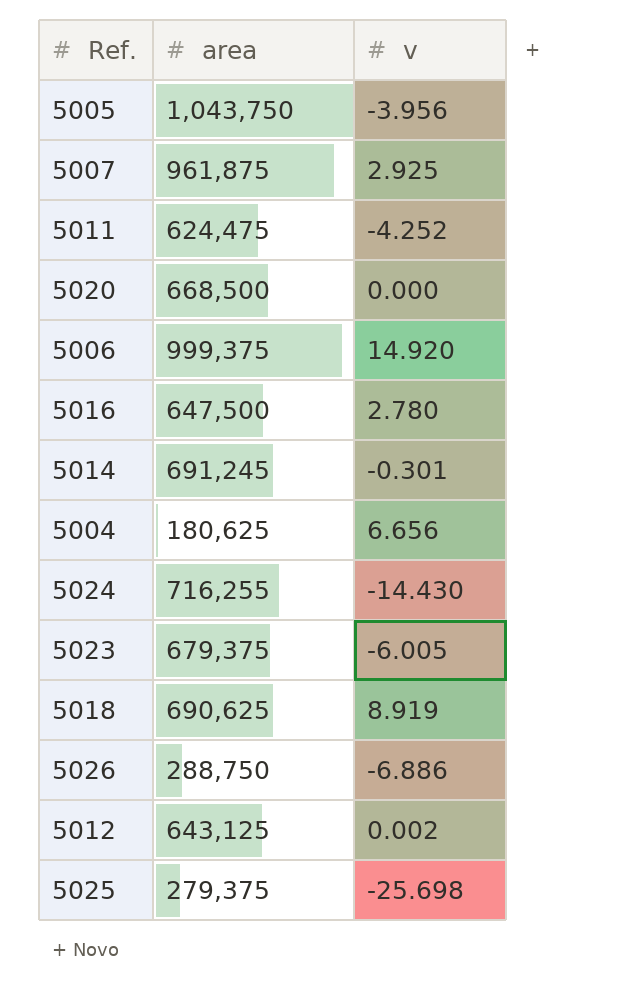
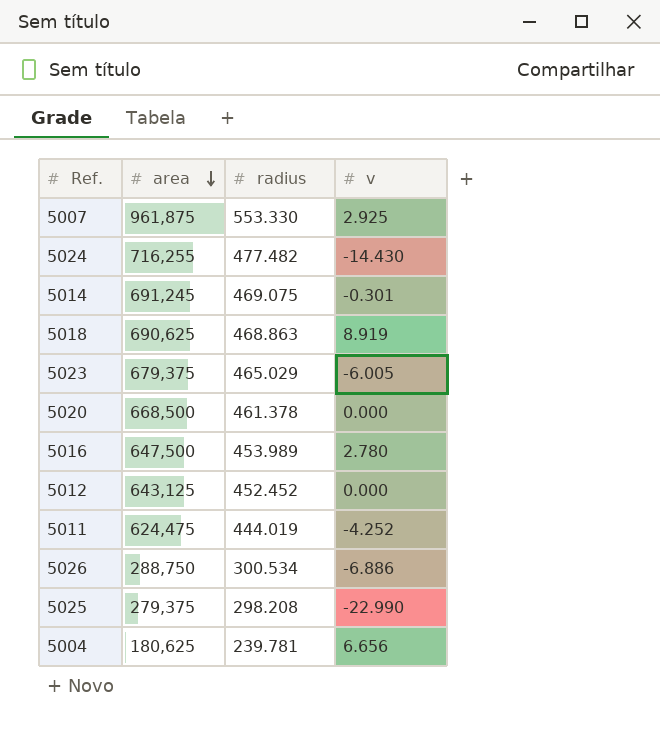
row order: none -> area descending
column radius | position: none -> 3
row 5005: 1,043,750 | -3.956 -> none
row 5006: 999,375 | 14.920 -> none
5012 | v: 0.002 -> 0.000
5025 | v: -25.698 -> -22.990

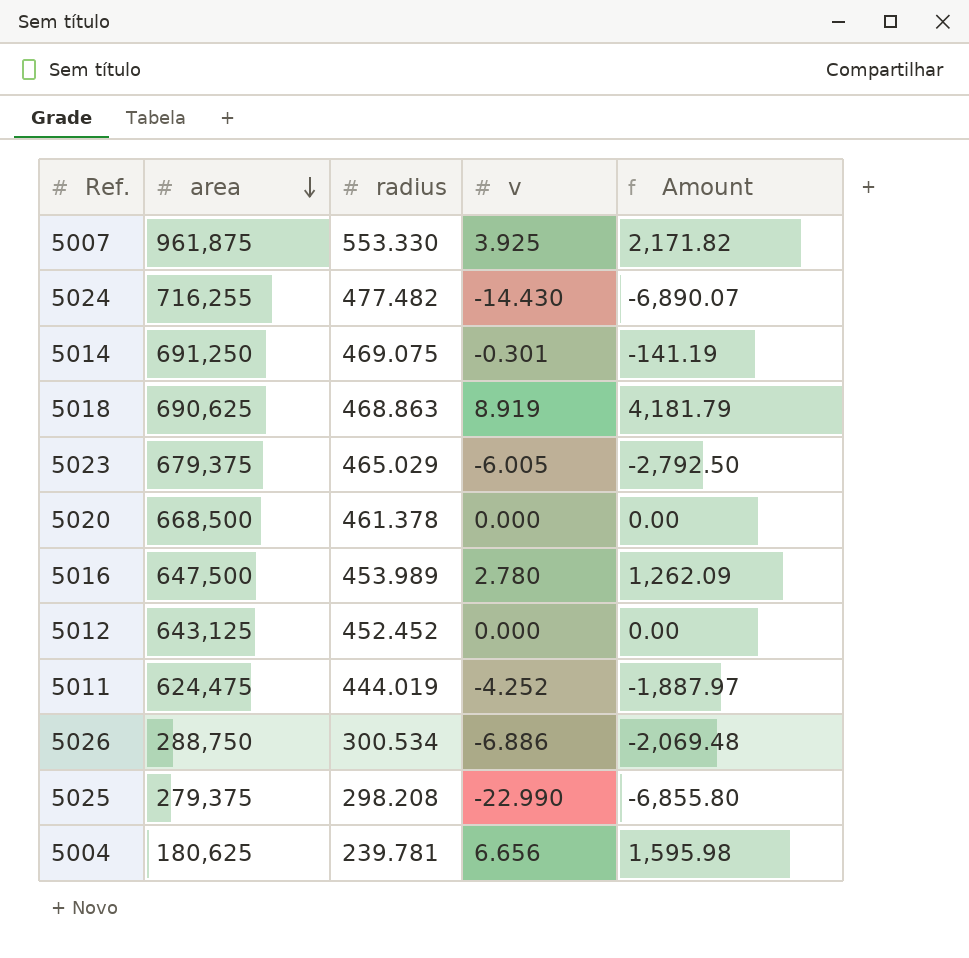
column Amount | formula: none -> [radius] * [v]
5007 | v: 2.925 -> 3.925
5014 | area: 691,245 -> 691,250

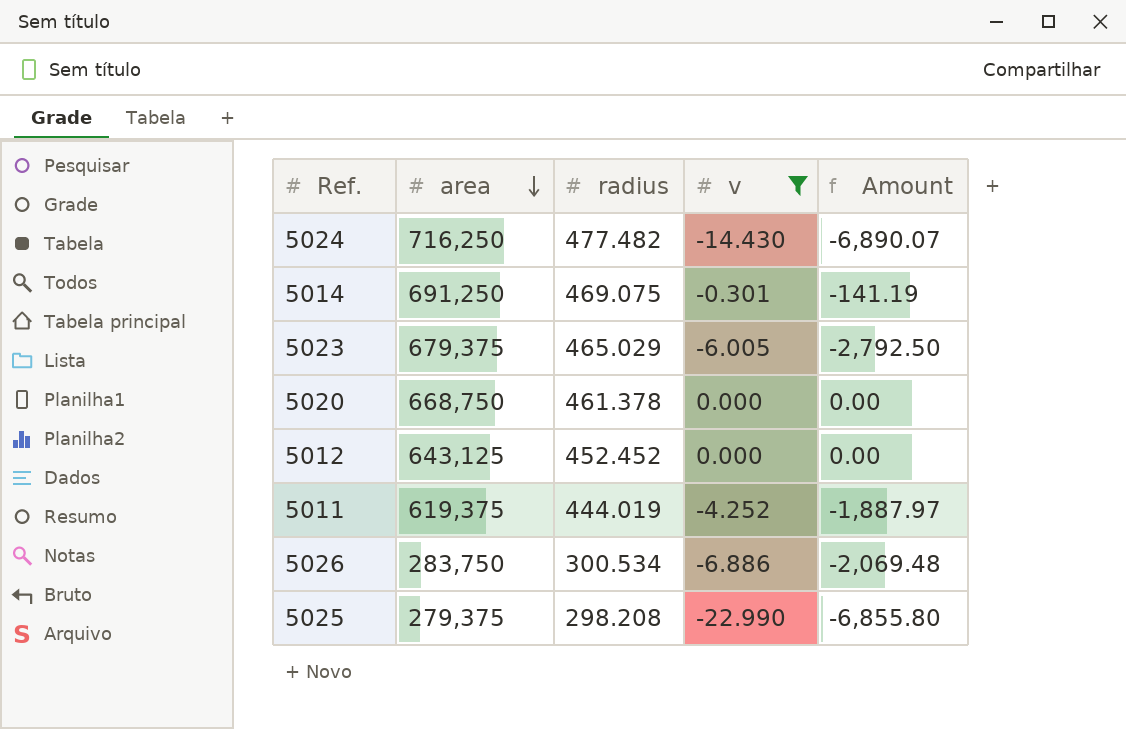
filter: none -> v <= 0.000
5024 | area: 716,255 -> 716,250
5020 | area: 668,500 -> 668,750
5011 | area: 624,475 -> 619,375
5026 | area: 288,750 -> 283,750

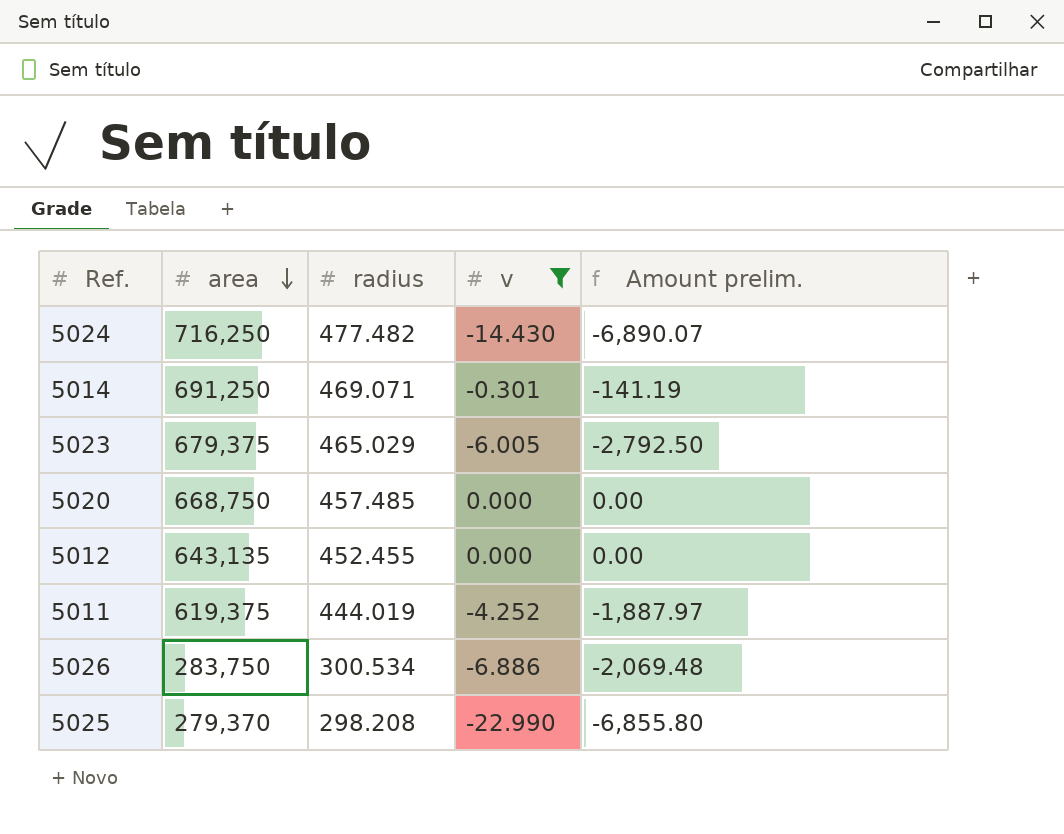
column name: Amount -> Amount prelim.
5014 | radius: 469.075 -> 469.071
5020 | radius: 461.378 -> 457.485
5012 | area: 643,125 -> 643,135
5012 | radius: 452.452 -> 452.455
5025 | area: 279,375 -> 279,370

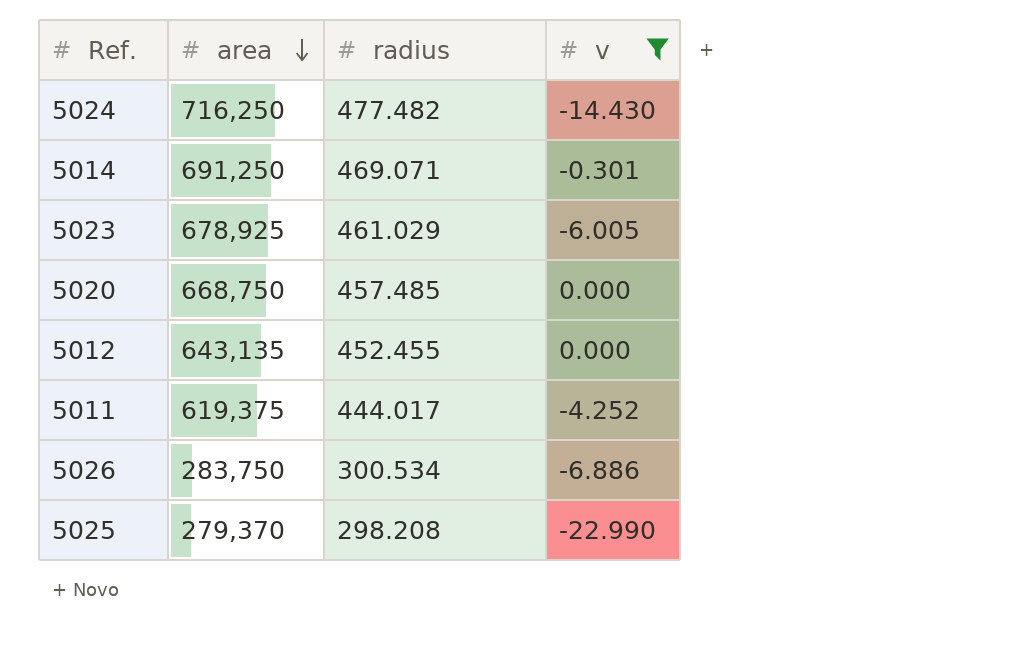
column Amount prelim. | formula: [radius] * [v] -> none
5023 | area: 679,375 -> 678,925
5023 | radius: 465.029 -> 461.029
5011 | radius: 444.019 -> 444.017

